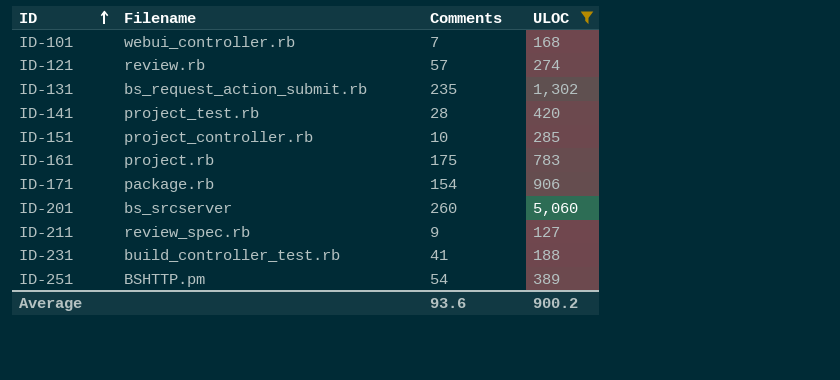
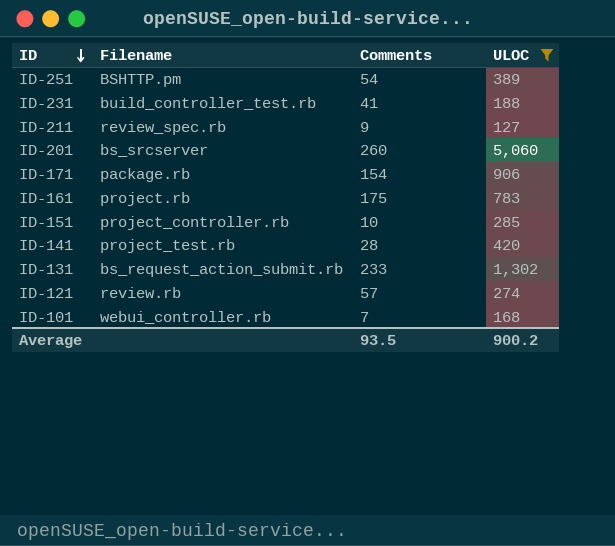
row order: ID ascending -> ID descending
ID-131 | Comments: 235 -> 233
Average | Comments: 93.6 -> 93.5

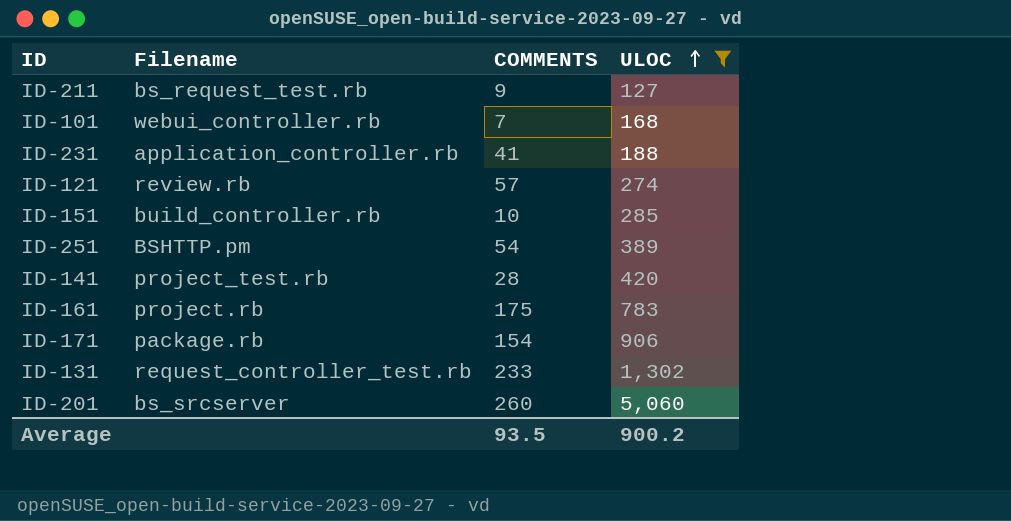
row order: ID descending -> ULOC ascending
column name: Comments -> COMMENTS
ID-211 | Filename: review_spec.rb -> bs_request_test.rb
ID-231 | Filename: build_controller_test.rb -> application_controller.rb
ID-151 | Filename: project_controller.rb -> build_controller.rb
ID-131 | Filename: bs_request_action_submit.rb -> request_controller_test.rb

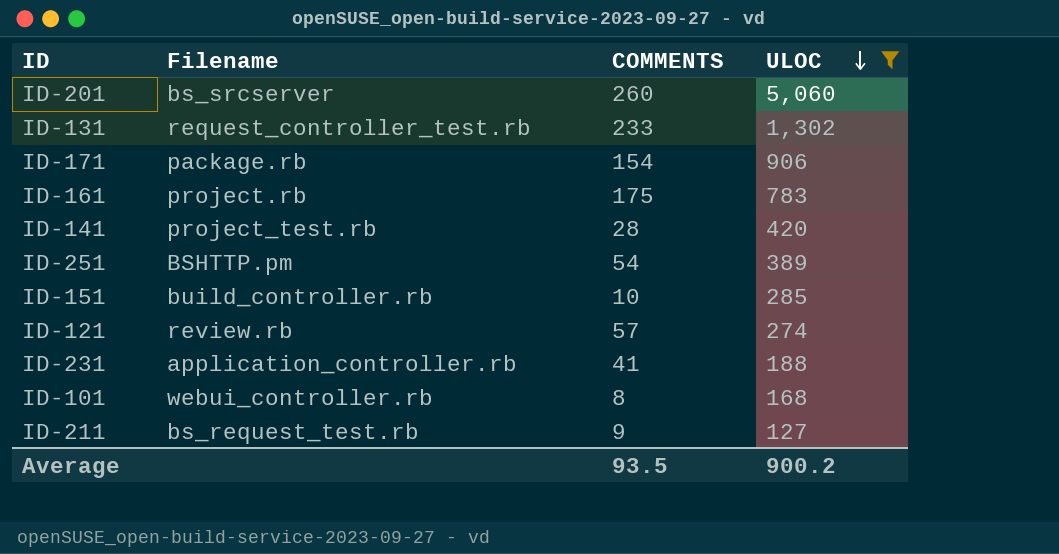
row order: ULOC ascending -> ULOC descending
ID-101 | COMMENTS: 7 -> 8

